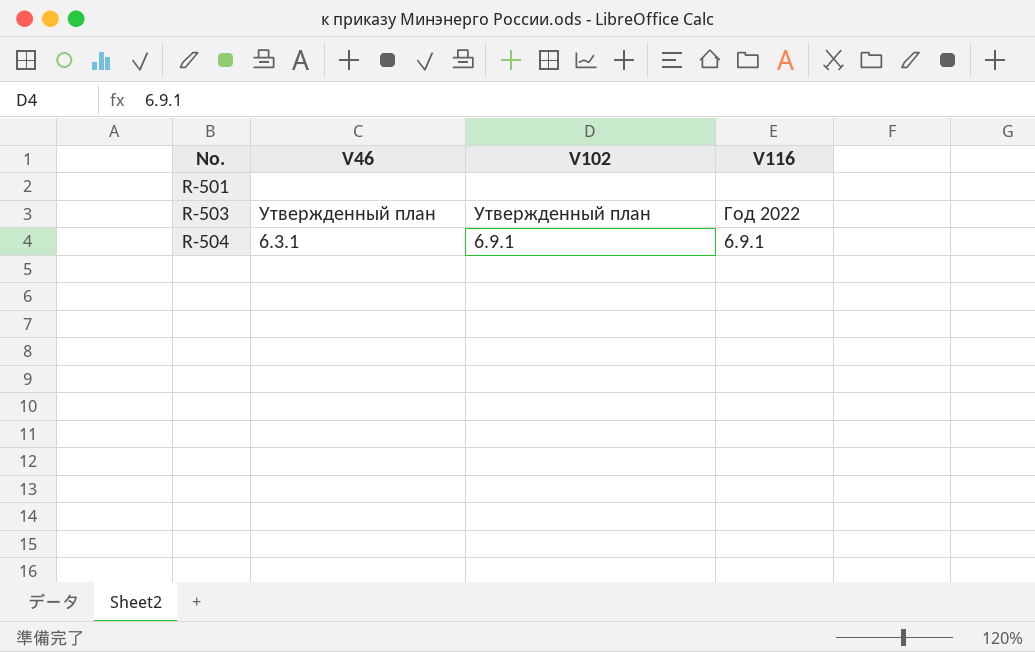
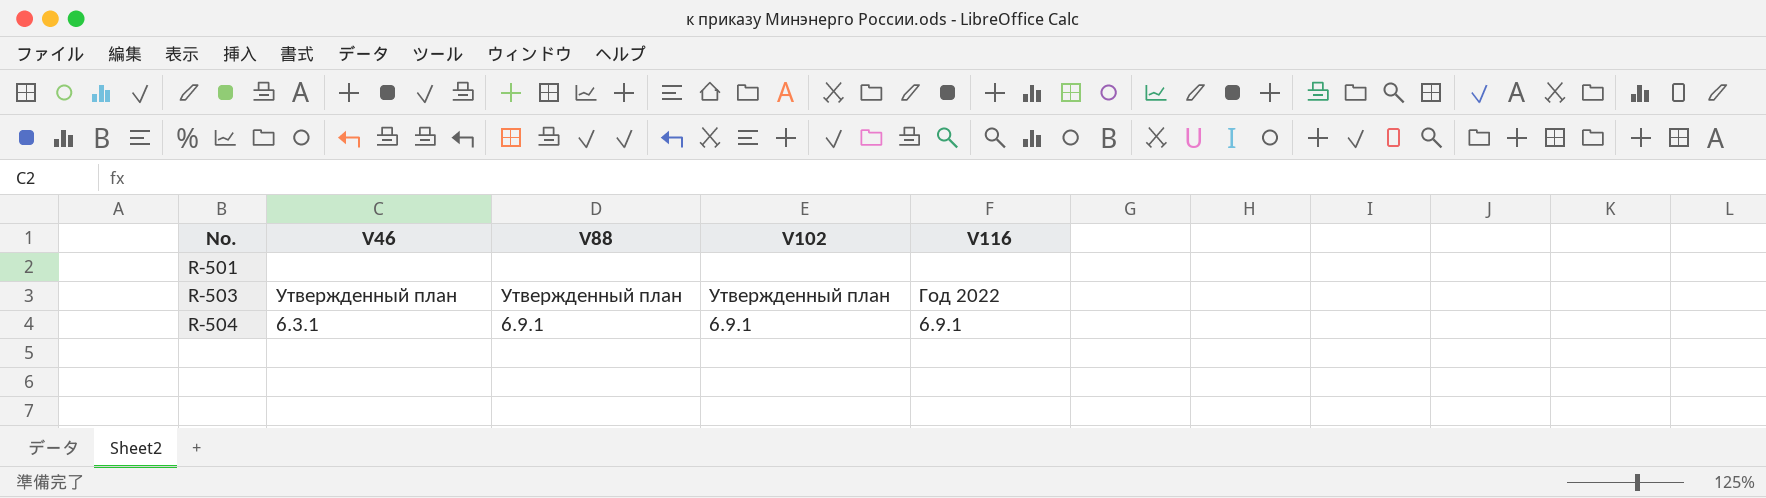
column V88 | position: none -> 3

